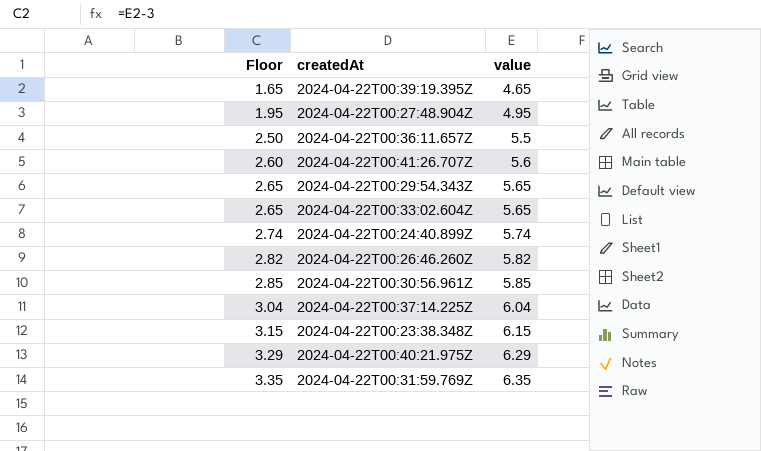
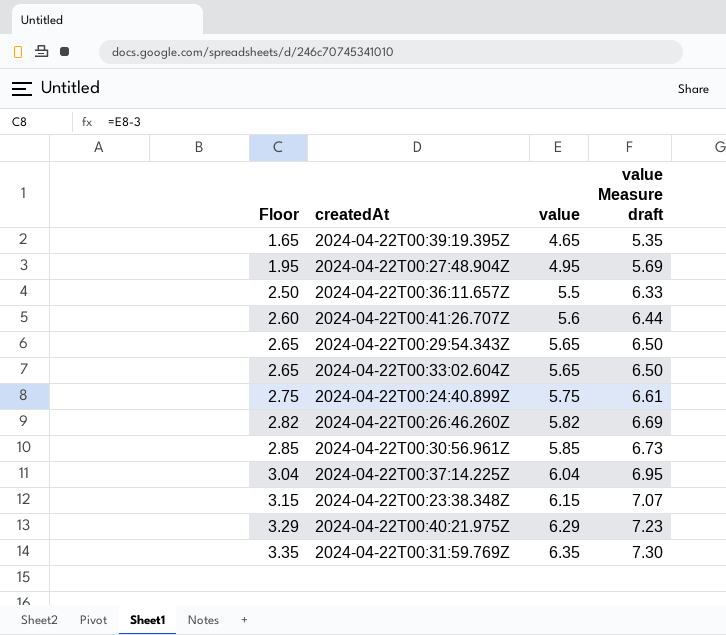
column value Measure draft | formula: none -> [value] * 1.15
2024-04-22T00:24:40.899Z | Floor: 2.74 -> 2.75
2024-04-22T00:24:40.899Z | value: 5.74 -> 5.75

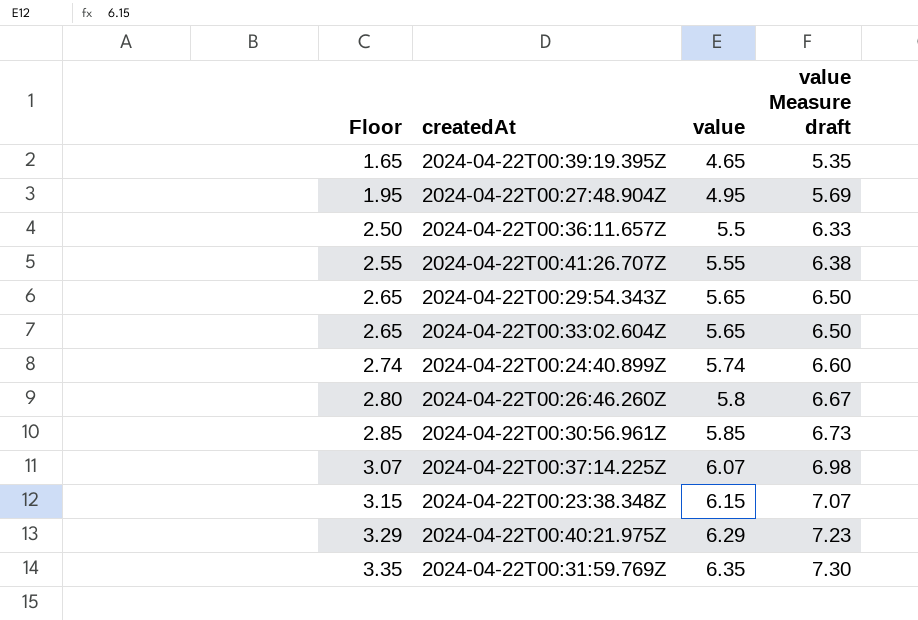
2024-04-22T00:41:26.707Z | Floor: 2.60 -> 2.55
2024-04-22T00:41:26.707Z | value: 5.6 -> 5.55
2024-04-22T00:41:26.707Z | value Measure draft: 6.44 -> 6.38
2024-04-22T00:24:40.899Z | Floor: 2.75 -> 2.74
2024-04-22T00:24:40.899Z | value: 5.75 -> 5.74
2024-04-22T00:24:40.899Z | value Measure draft: 6.61 -> 6.60
2024-04-22T00:26:46.260Z | Floor: 2.82 -> 2.80
2024-04-22T00:26:46.260Z | value: 5.82 -> 5.8
2024-04-22T00:26:46.260Z | value Measure draft: 6.69 -> 6.67
2024-04-22T00:37:14.225Z | Floor: 3.04 -> 3.07
2024-04-22T00:37:14.225Z | value: 6.04 -> 6.07
2024-04-22T00:37:14.225Z | value Measure draft: 6.95 -> 6.98

